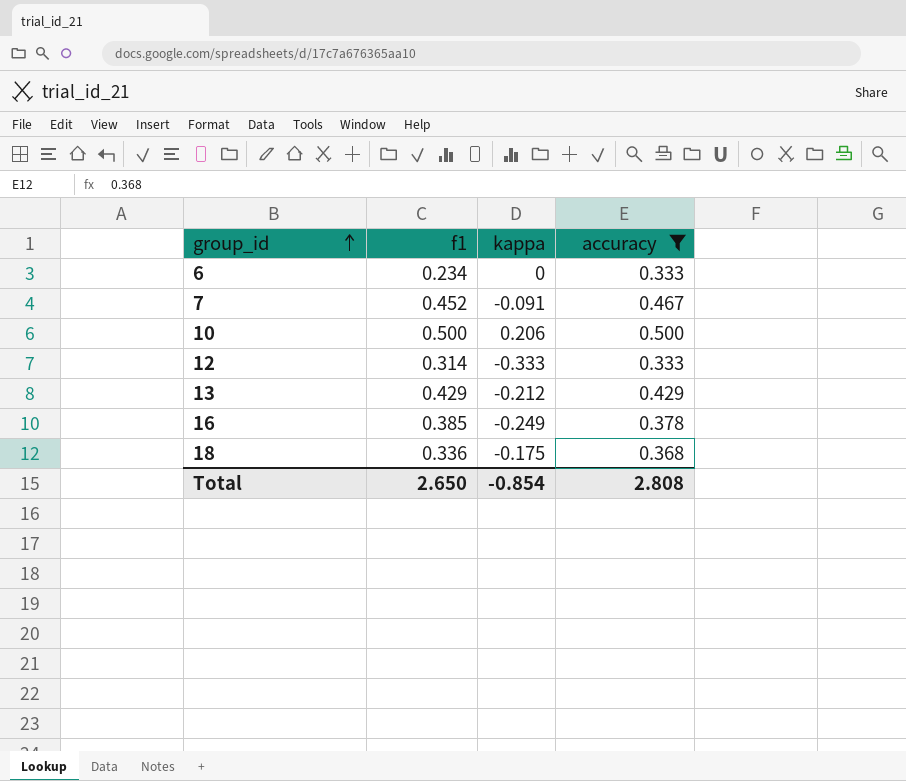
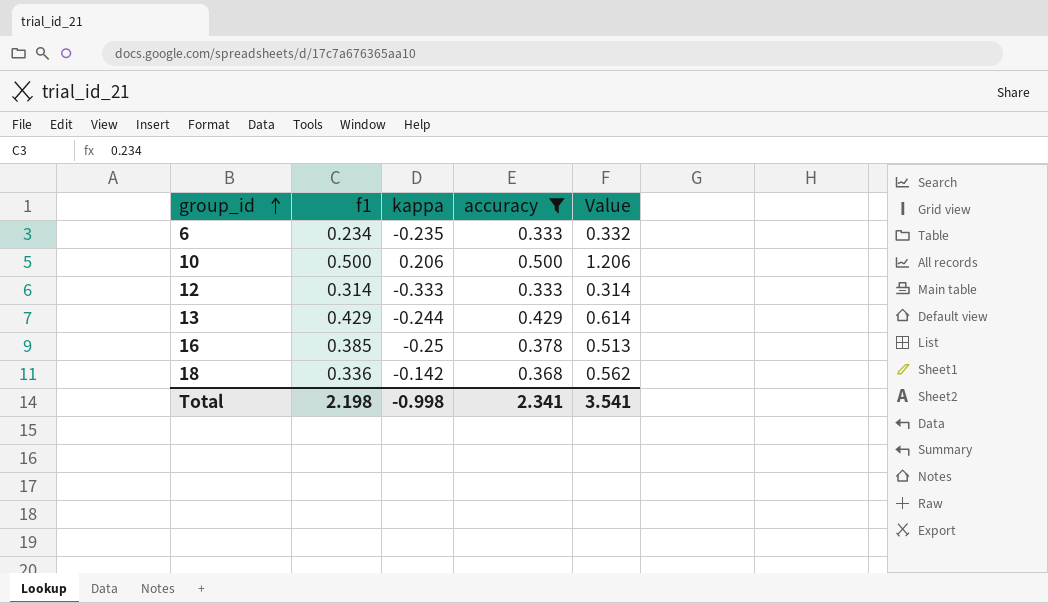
column Value | formula: none -> [f1] + [kappa] + [accuracy]
row 7: 0.452 | -0.091 | 0.467 -> none
6 | kappa: 0 -> -0.235
13 | kappa: -0.212 -> -0.244
16 | kappa: -0.249 -> -0.25
18 | kappa: -0.175 -> -0.142
Total | f1: 2.650 -> 2.198
Total | kappa: -0.854 -> -0.998
Total | accuracy: 2.808 -> 2.341

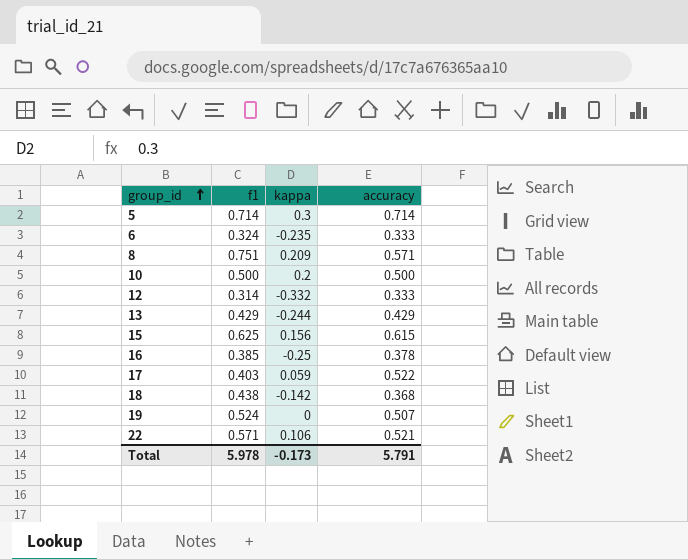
filter: accuracy <= 0.500 -> none
column Value | formula: [f1] + [kappa] + [accuracy] -> none
6 | f1: 0.234 -> 0.324
10 | kappa: 0.206 -> 0.2
12 | kappa: -0.333 -> -0.332
18 | f1: 0.336 -> 0.438
Total | f1: 2.198 -> 5.978
Total | kappa: -0.998 -> -0.173
Total | accuracy: 2.341 -> 5.791

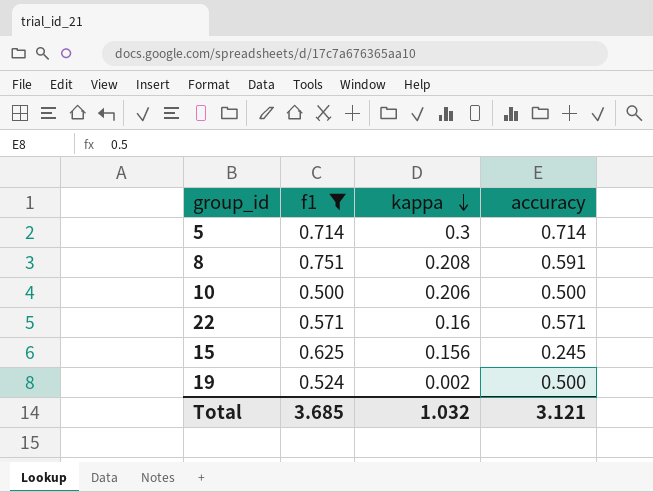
filter: none -> f1 >= 0.500
row order: group_id ascending -> kappa descending
8 | kappa: 0.209 -> 0.208
8 | accuracy: 0.571 -> 0.591
10 | kappa: 0.2 -> 0.206
22 | kappa: 0.106 -> 0.16
22 | accuracy: 0.521 -> 0.571
15 | accuracy: 0.615 -> 0.245
19 | kappa: 0 -> 0.002
19 | accuracy: 0.507 -> 0.500
Total | f1: 5.978 -> 3.685
Total | kappa: -0.173 -> 1.032
Total | accuracy: 5.791 -> 3.121

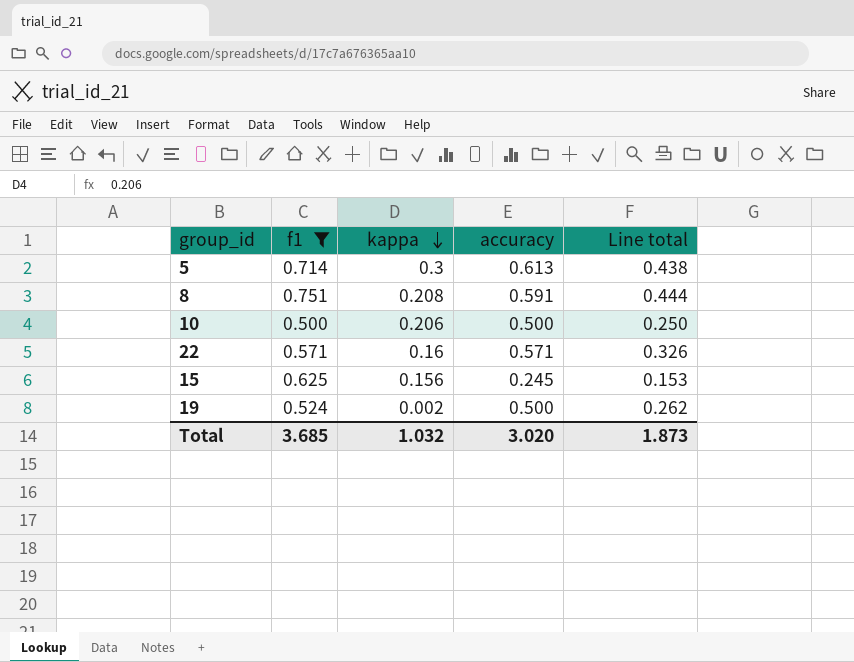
column Line total | formula: none -> [f1] * [accuracy]
5 | accuracy: 0.714 -> 0.613
Total | accuracy: 3.121 -> 3.020

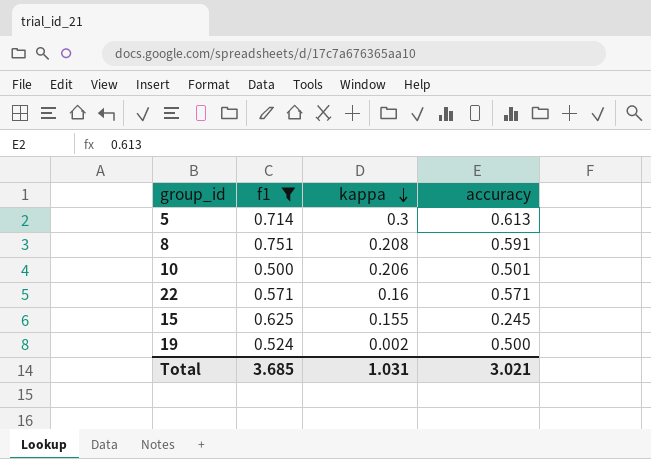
column Line total | formula: [f1] * [accuracy] -> none
10 | accuracy: 0.500 -> 0.501
15 | kappa: 0.156 -> 0.155
Total | kappa: 1.032 -> 1.031
Total | accuracy: 3.020 -> 3.021

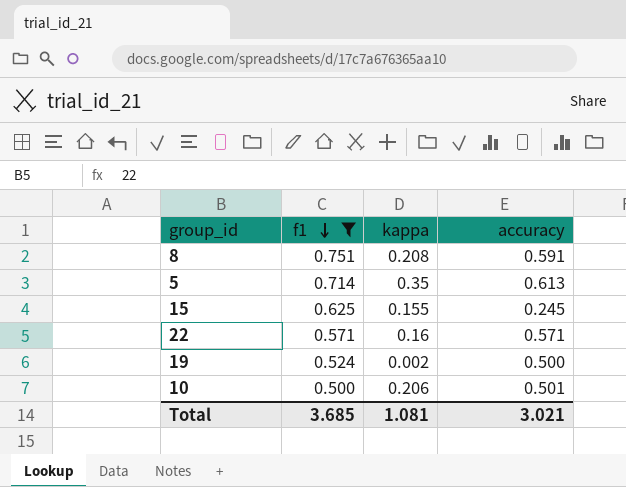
row order: kappa descending -> f1 descending
5 | kappa: 0.3 -> 0.35
Total | kappa: 1.031 -> 1.081

